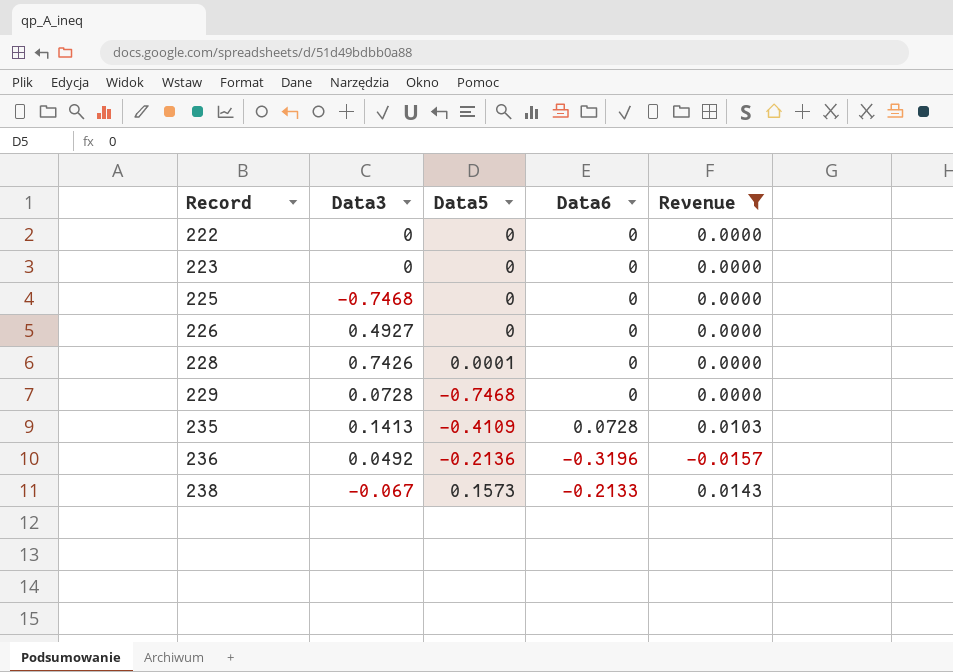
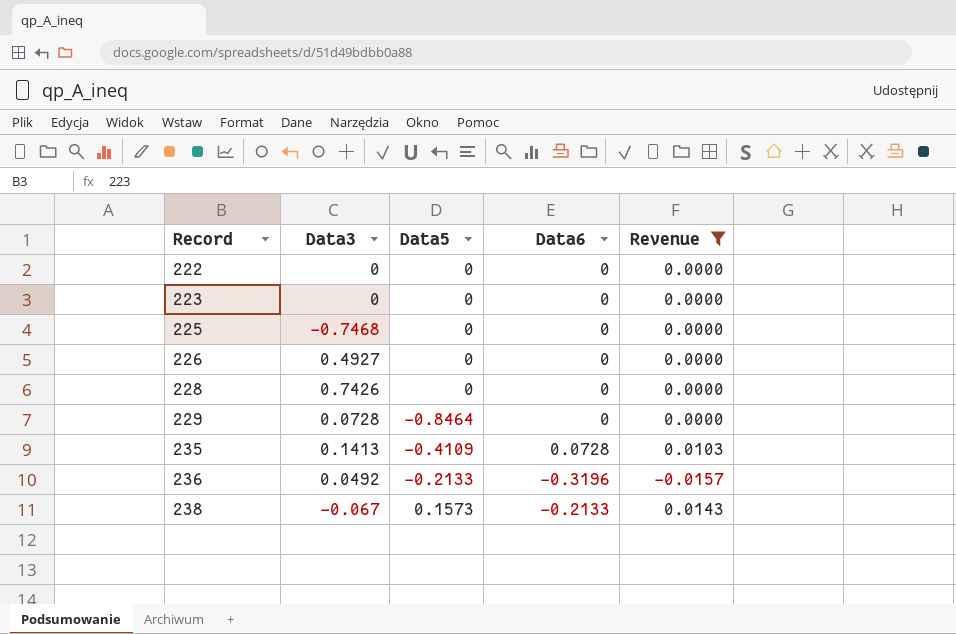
228 | Data5: 0.0001 -> 0
229 | Data5: -0.7468 -> -0.8464
236 | Data5: -0.2136 -> -0.2133

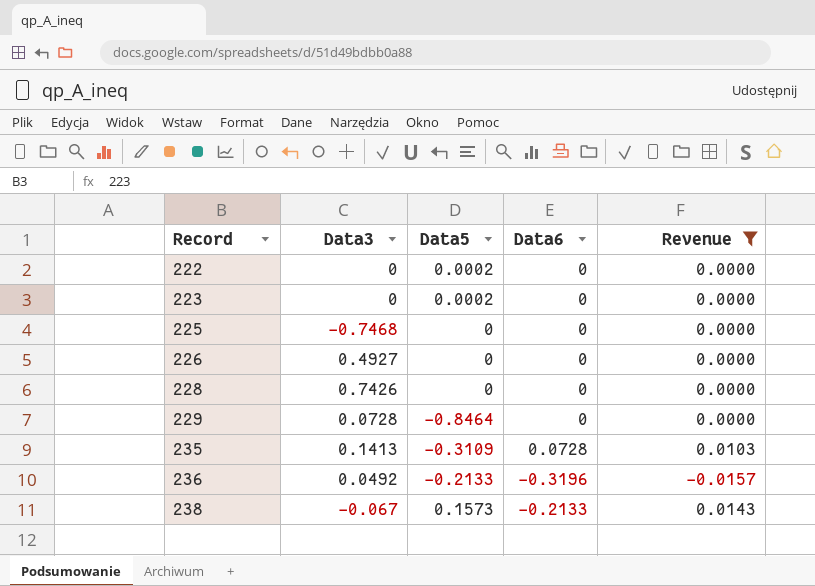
222 | Data5: 0 -> 0.0002
223 | Data5: 0 -> 0.0002
235 | Data5: -0.4109 -> -0.3109

